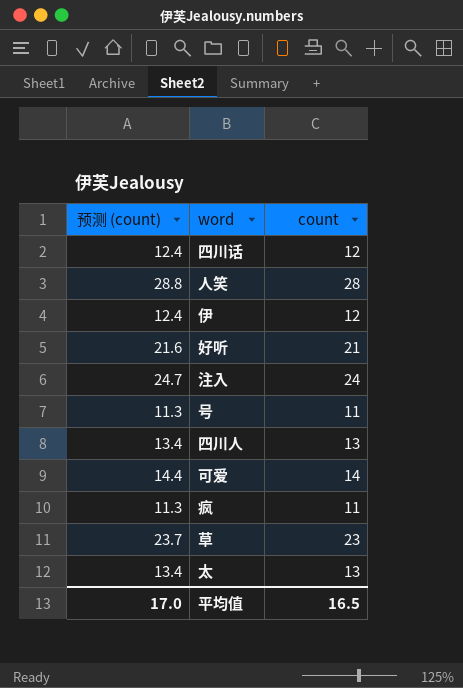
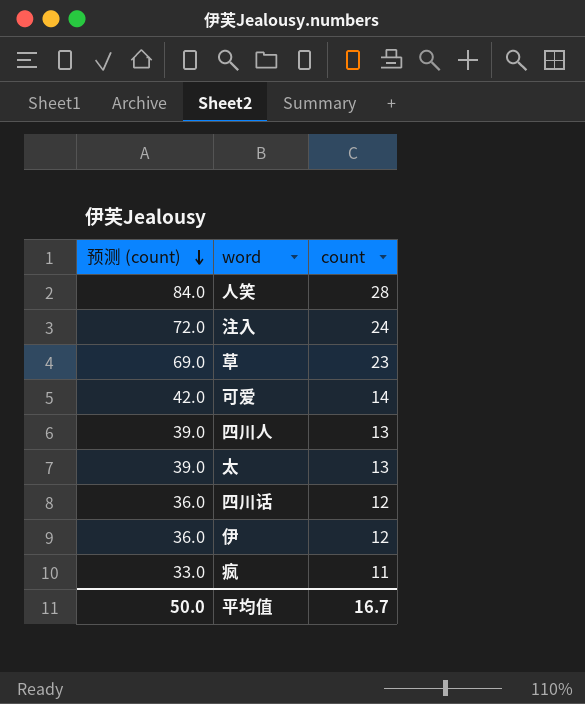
row order: none -> 预测 (count) descending
column 预测 (count) | formula: [count] * 1.03 -> [count] * 3
row 好听: 21.6 | 21 -> none
row 号: 11.3 | 11 -> none
平均值 | 预测 (count): 17.0 -> 50.0
平均值 | count: 16.5 -> 16.7

